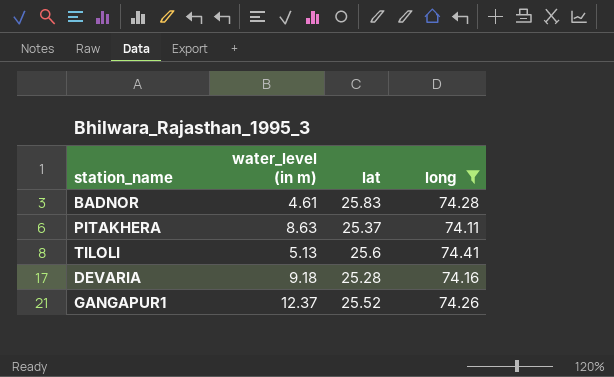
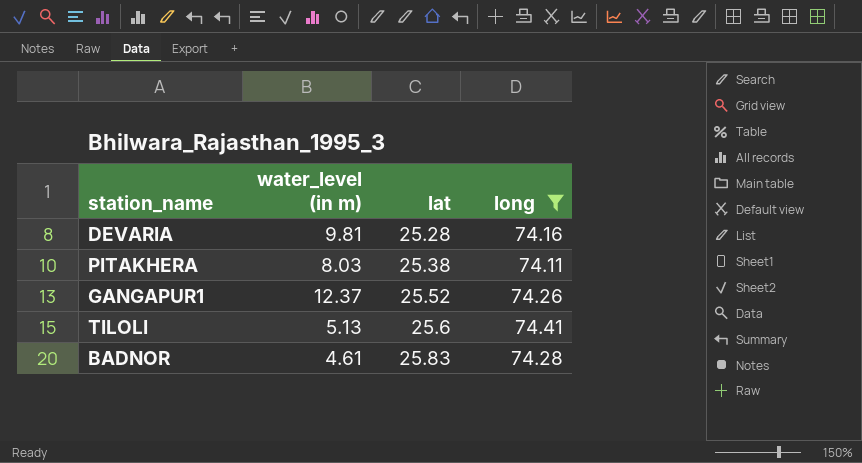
row order: none -> lat ascending
DEVARIA | water_level (in m): 9.18 -> 9.81
PITAKHERA | water_level (in m): 8.63 -> 8.03
PITAKHERA | lat: 25.37 -> 25.38

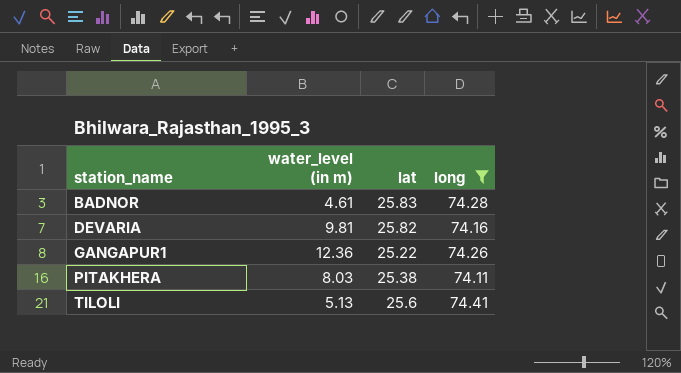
row order: lat ascending -> station_name ascending
DEVARIA | lat: 25.28 -> 25.82
GANGAPUR1 | water_level (in m): 12.37 -> 12.36
GANGAPUR1 | lat: 25.52 -> 25.22

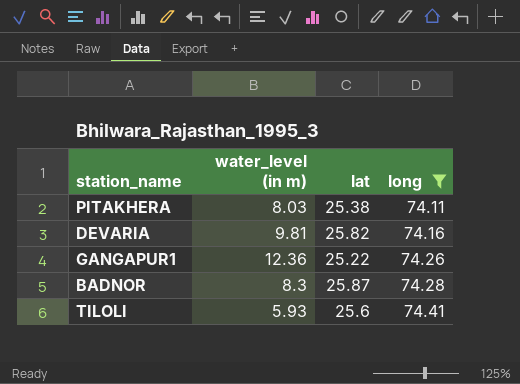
row order: station_name ascending -> long ascending
BADNOR | water_level (in m): 4.61 -> 8.3
BADNOR | lat: 25.83 -> 25.87
TILOLI | water_level (in m): 5.13 -> 5.93

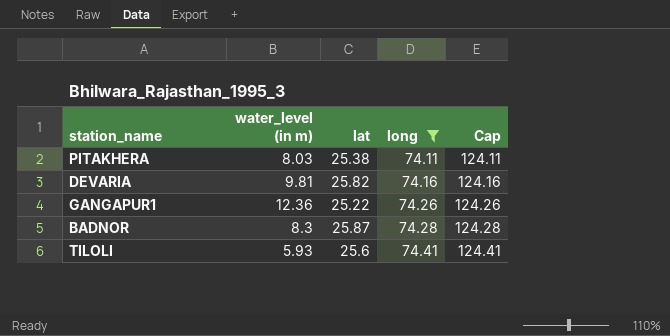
column Cap | formula: none -> [long] + 50

